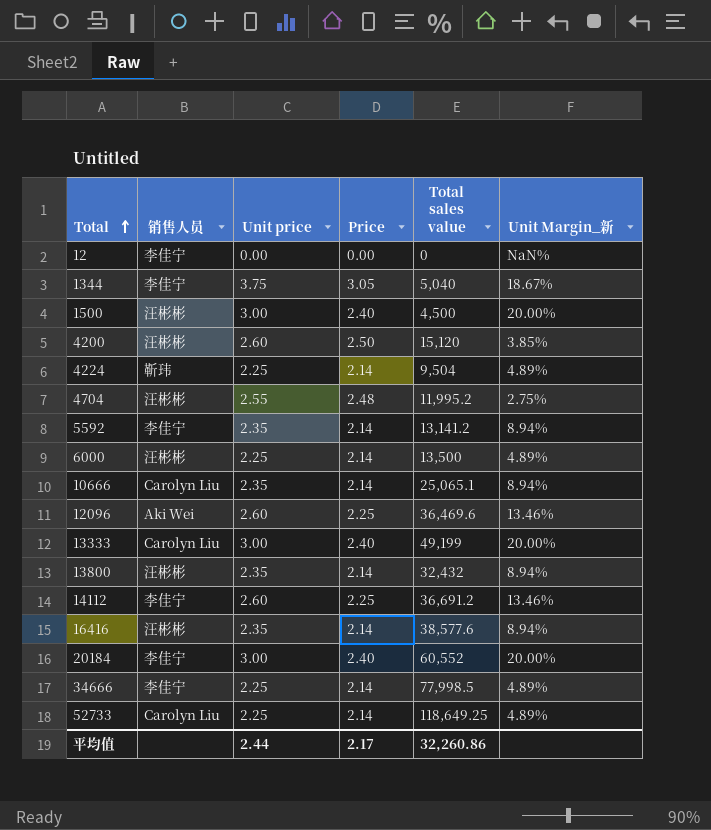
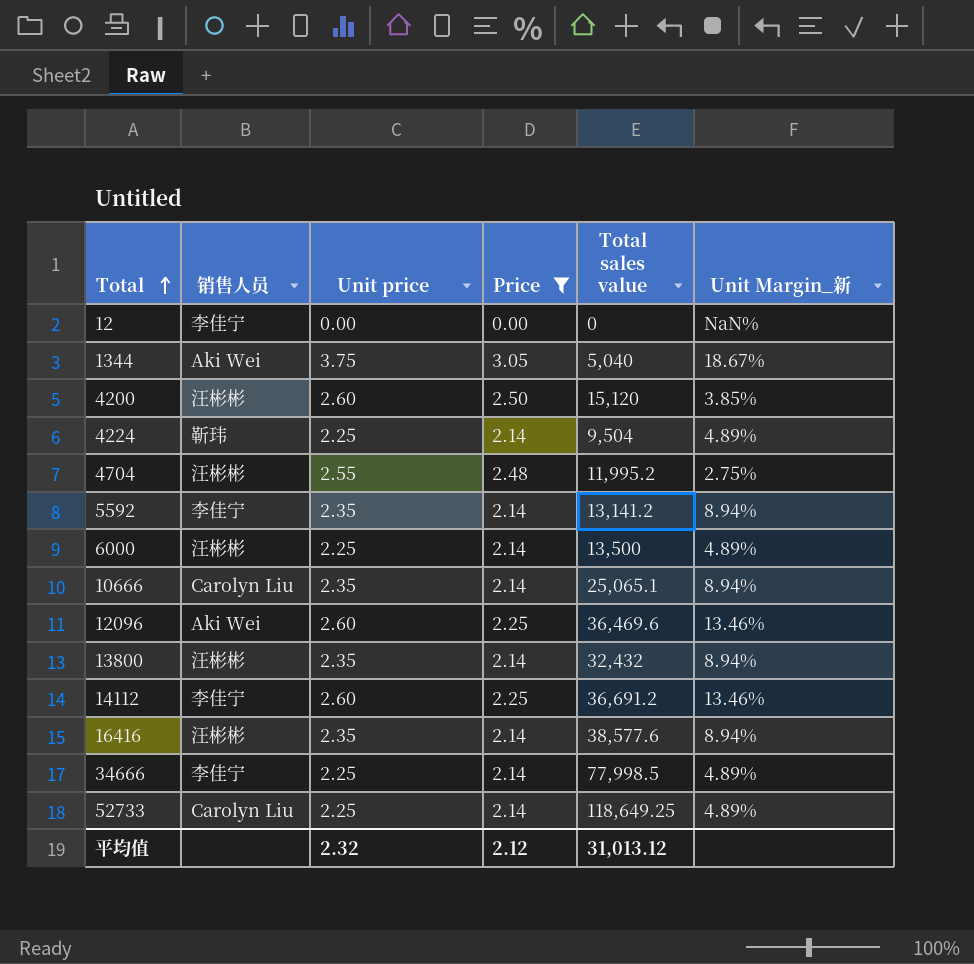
filter: none -> Price != 2.40
1344 | 销售人员: 李佳宁 -> Aki Wei
平均值 | Unit price: 2.44 -> 2.32
平均值 | Price: 2.17 -> 2.12
平均值 | Total sales value: 32,260.86 -> 31,013.12

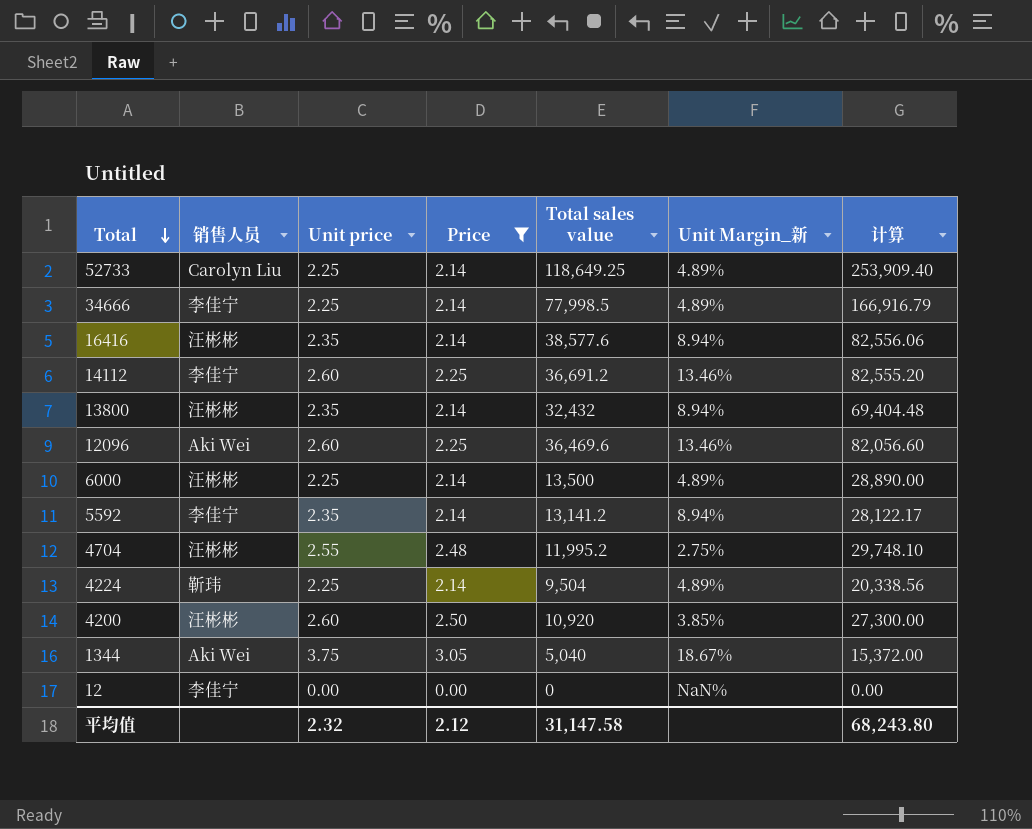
row order: Total ascending -> Total descending
column 计算 | formula: none -> [Price] * [Total sales value]
row 10666: Carolyn Liu | 2.35 | 2.14 | 25,065.1 | 8.94% -> none
4200 | Total sales value: 15,120 -> 10,920
平均值 | Total sales value: 31,013.12 -> 31,147.58

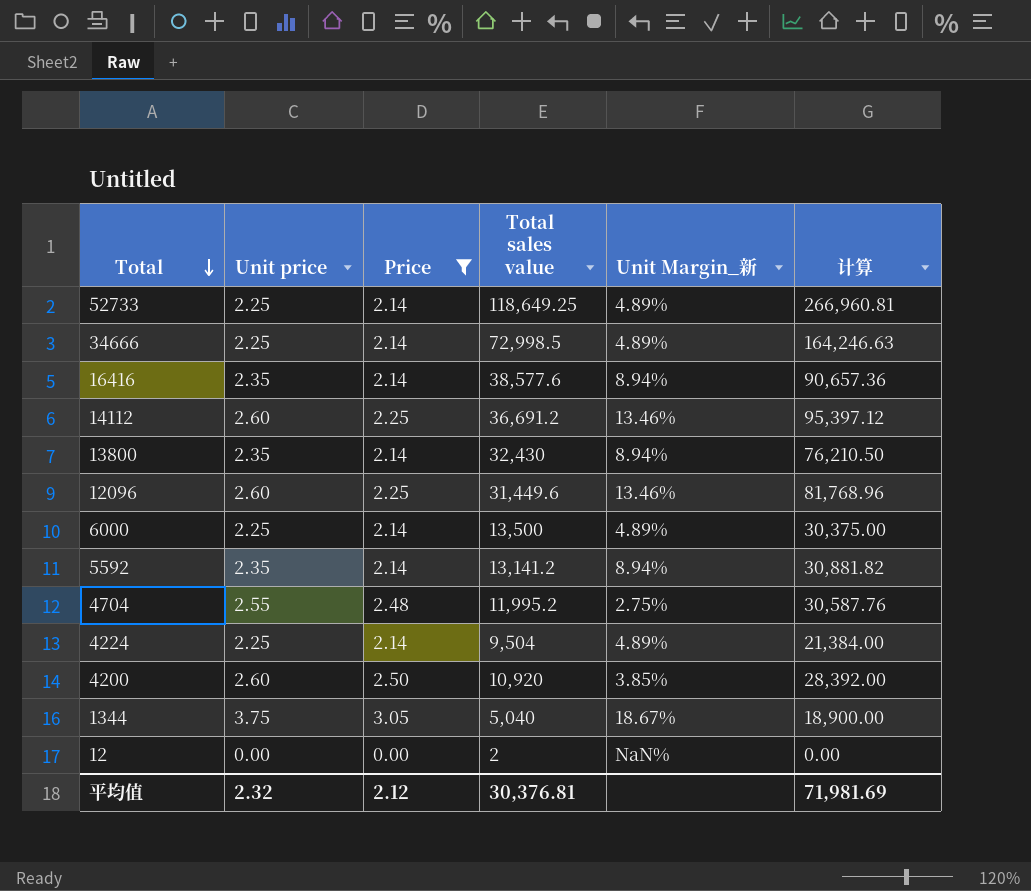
column 销售人员 | position: 2 -> none
column 计算 | formula: [Price] * [Total sales value] -> [Unit price] * [Total sales value]
34666 | Total sales value: 77,998.5 -> 72,998.5
13800 | Total sales value: 32,432 -> 32,430
12096 | Total sales value: 36,469.6 -> 31,449.6
12 | Total sales value: 0 -> 2
平均值 | Total sales value: 31,147.58 -> 30,376.81
平均值 | 计算: 68,243.80 -> 71,981.69

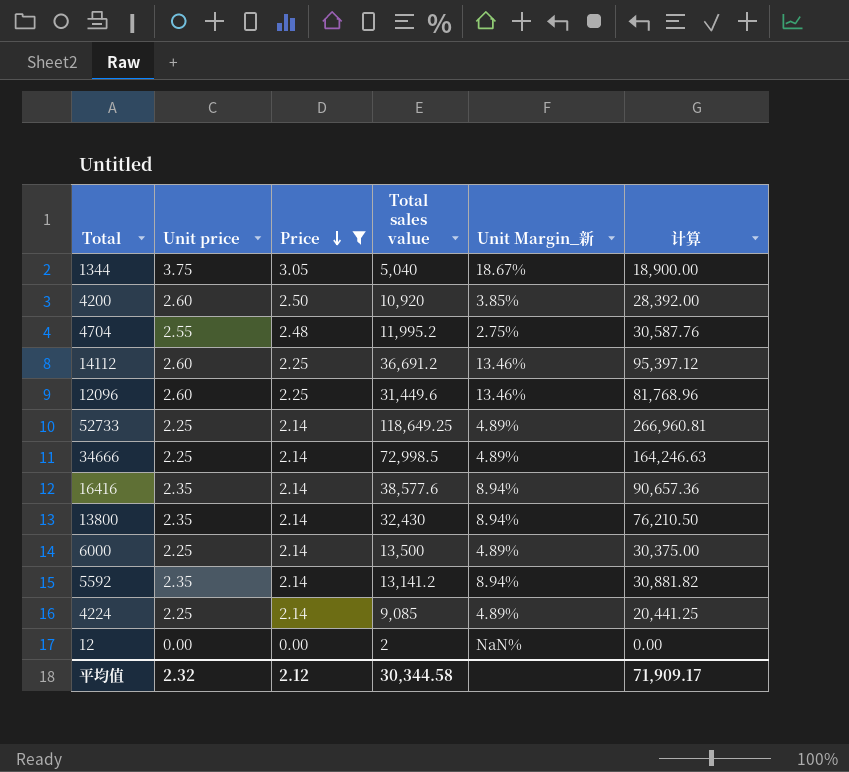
row order: Total descending -> Price descending
4224 | Total sales value: 9,504 -> 9,085
4224 | 计算: 21,384.00 -> 20,441.25
平均值 | Total sales value: 30,376.81 -> 30,344.58
平均值 | 计算: 71,981.69 -> 71,909.17

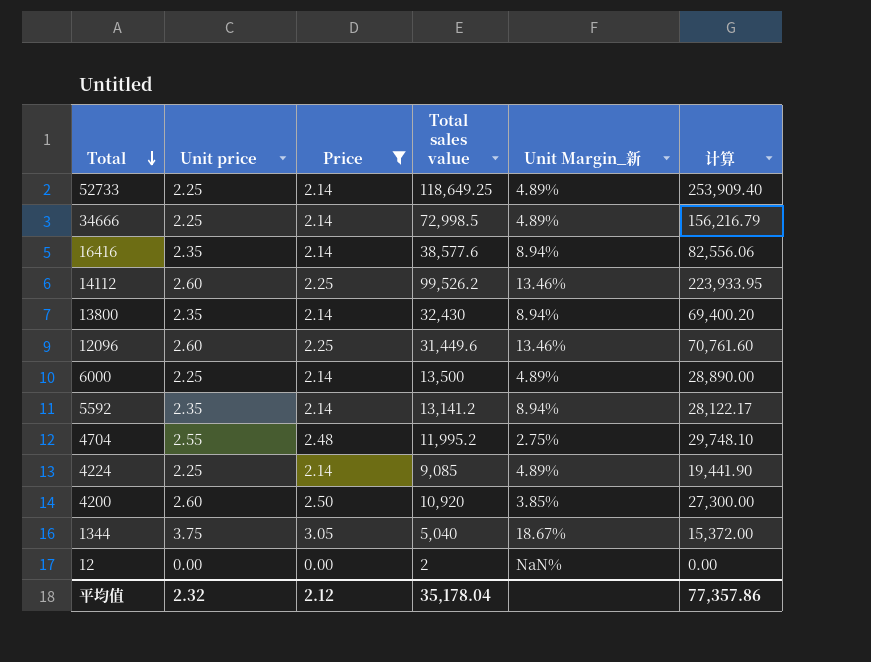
row order: Price descending -> Total descending
column 计算 | formula: [Unit price] * [Total sales value] -> [Price] * [Total sales value]
14112 | Total sales value: 36,691.2 -> 99,526.2
平均值 | Total sales value: 30,344.58 -> 35,178.04
平均值 | 计算: 71,909.17 -> 77,357.86

